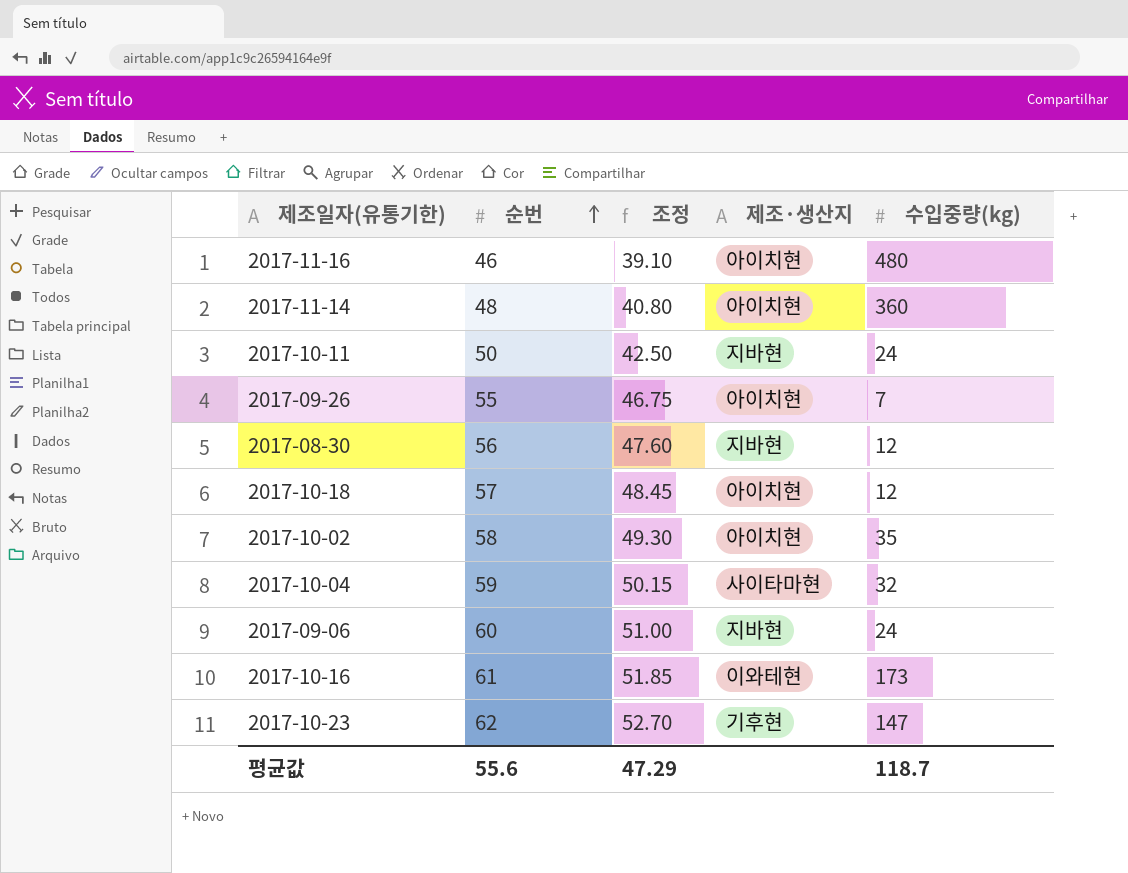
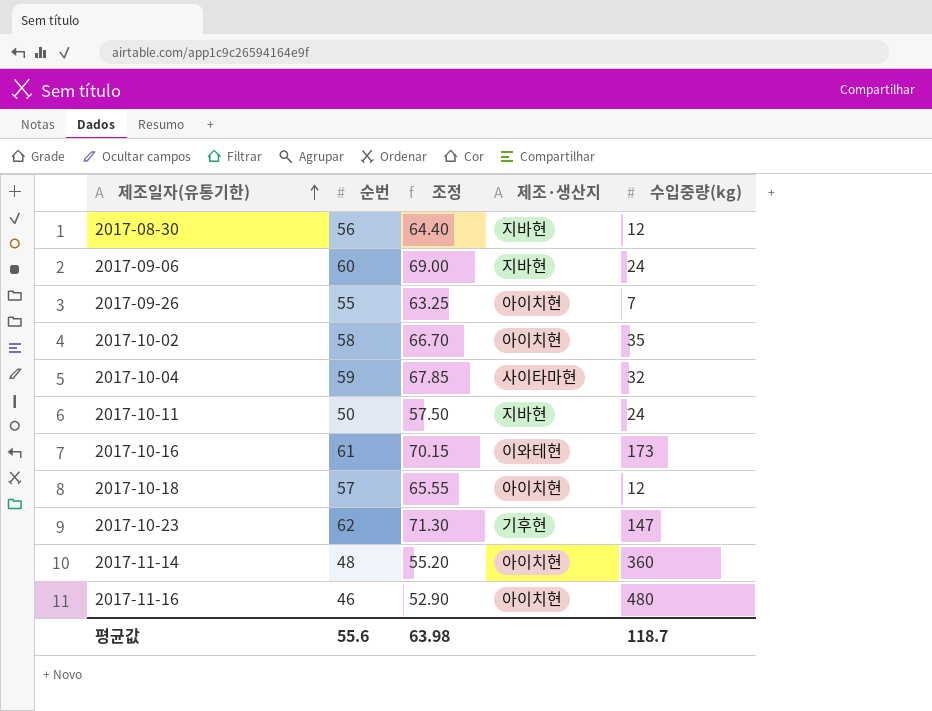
row order: 순번 ascending -> 제조일자(유통기한) ascending
column 조정 | formula: [순번] * 0.85 -> [순번] * 1.15
평균값 | 조정: 47.29 -> 63.98

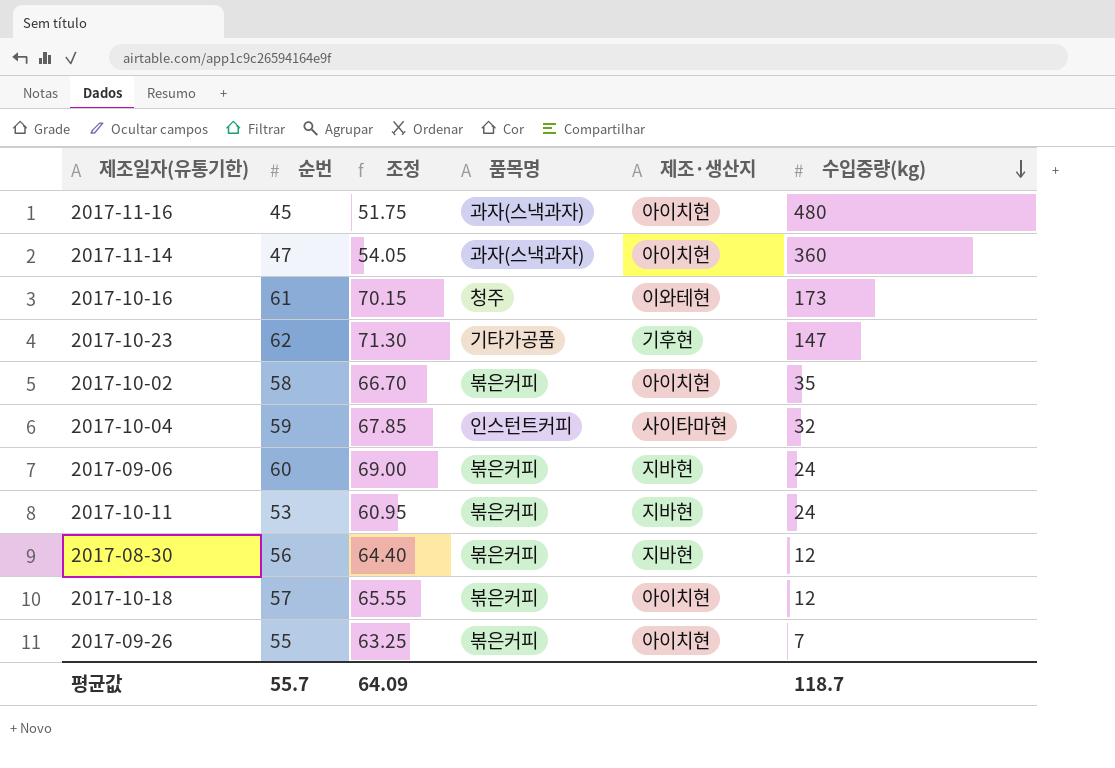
row order: 제조일자(유통기한) ascending -> 수입중량(kg) descending
column 품목명 | position: none -> 4
2017-11-16 | 순번: 46 -> 45
2017-11-16 | 조정: 52.90 -> 51.75
2017-11-14 | 순번: 48 -> 47
2017-11-14 | 조정: 55.20 -> 54.05
2017-10-11 | 순번: 50 -> 53
2017-10-11 | 조정: 57.50 -> 60.95
평균값 | 순번: 55.6 -> 55.7
평균값 | 조정: 63.98 -> 64.09

